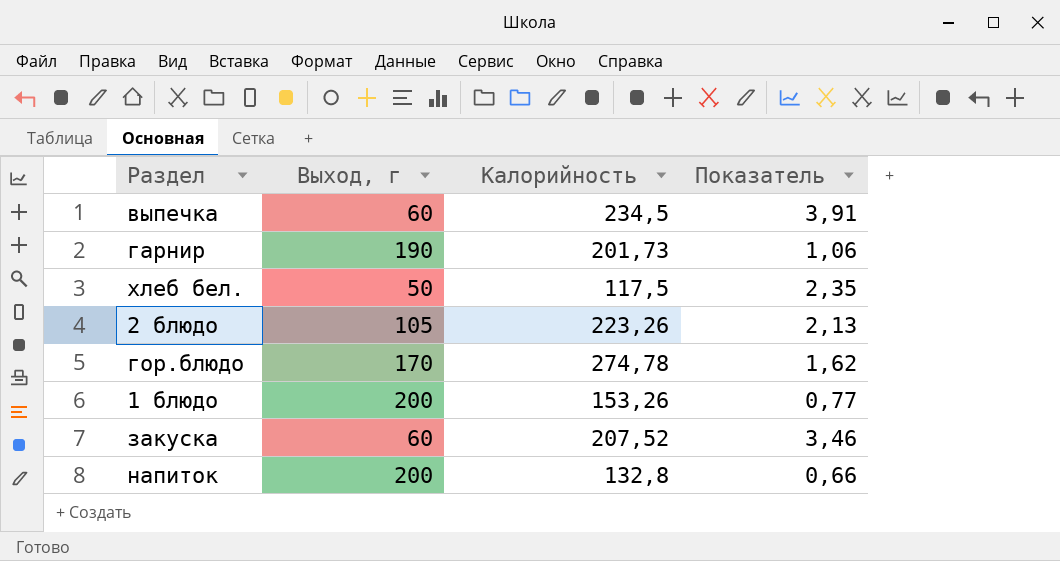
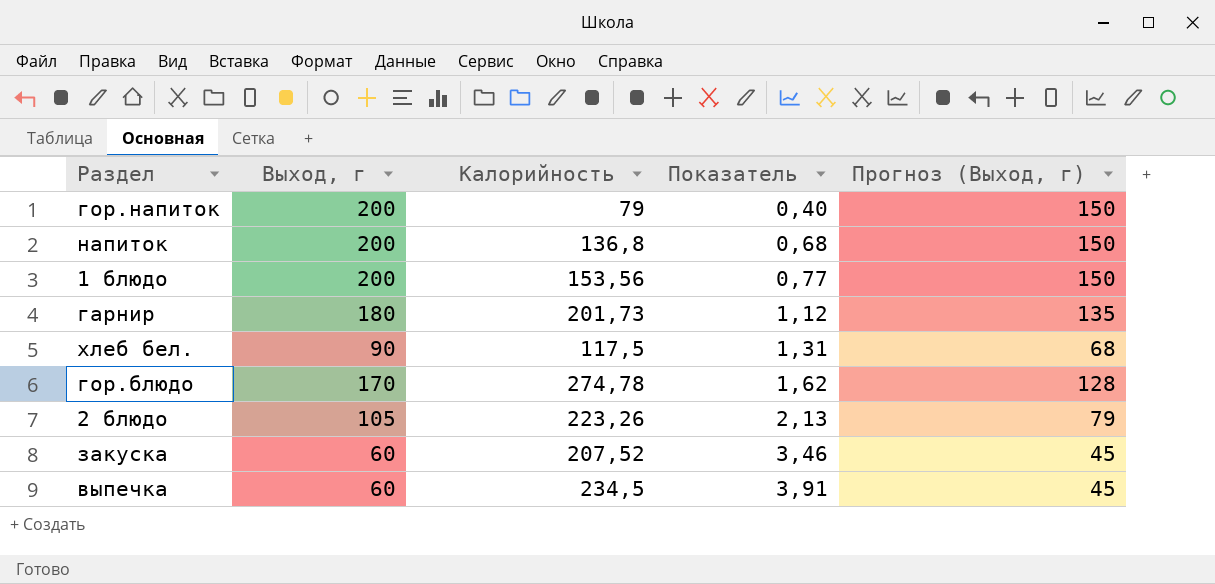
row order: none -> Показатель ascending
column Прогноз (Выход, г) | formula: none -> [Выход, г] * 0,75
row гор.напиток: none -> 200 | 79 | 0,40 | 150
напиток | Калорийность: 132,8 -> 136,8
напиток | Показатель: 0,66 -> 0,68
1 блюдо | Калорийность: 153,26 -> 153,56
гарнир | Выход, г: 190 -> 180
гарнир | Показатель: 1,06 -> 1,12
хлеб бел. | Выход, г: 50 -> 90
хлеб бел. | Показатель: 2,35 -> 1,31

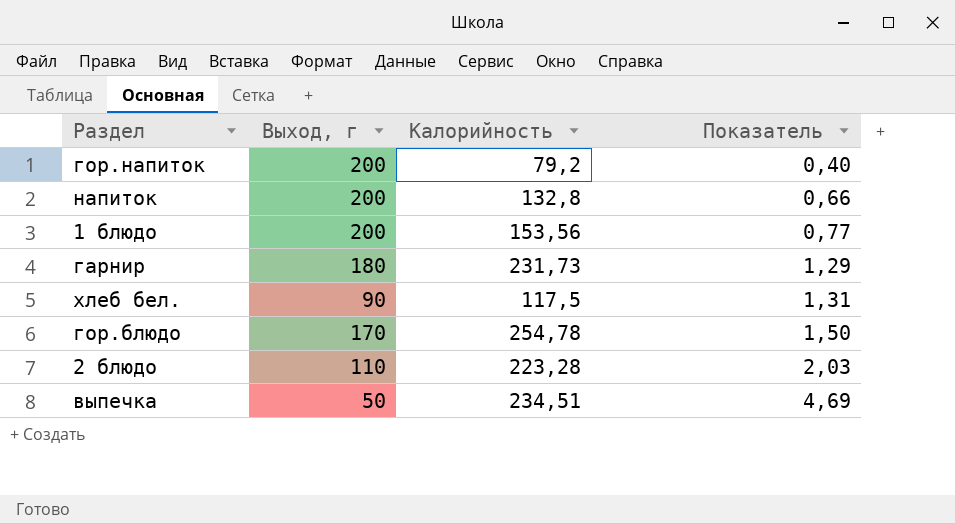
column Прогноз (Выход, г) | formula: [Выход, г] * 0,75 -> none
row закуска: 60 | 207,52 | 3,46 | 45 -> none
гор.напиток | Калорийность: 79 -> 79,2
напиток | Калорийность: 136,8 -> 132,8
напиток | Показатель: 0,68 -> 0,66
гарнир | Калорийность: 201,73 -> 231,73
гарнир | Показатель: 1,12 -> 1,29
гор.блюдо | Калорийность: 274,78 -> 254,78
гор.блюдо | Показатель: 1,62 -> 1,50
2 блюдо | Выход, г: 105 -> 110
2 блюдо | Калорийность: 223,26 -> 223,28
2 блюдо | Показатель: 2,13 -> 2,03
выпечка | Выход, г: 60 -> 50
выпечка | Калорийность: 234,5 -> 234,51
выпечка | Показатель: 3,91 -> 4,69

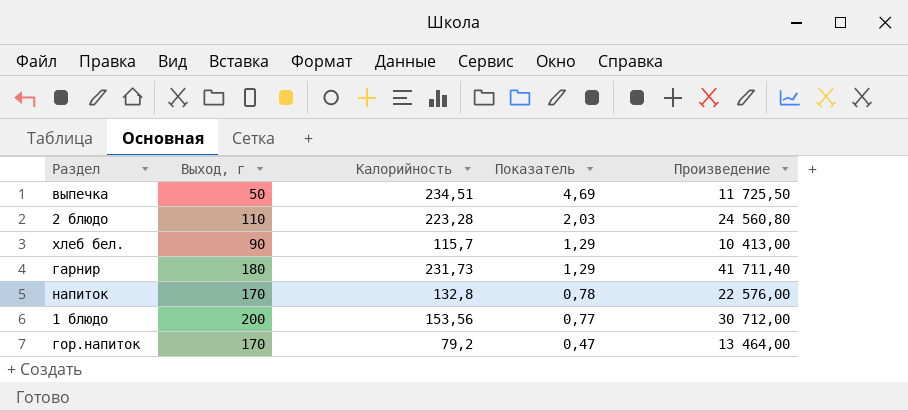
row order: Показатель ascending -> Показатель descending
column Произведение | formula: none -> [Выход, г] * [Калорийность]
row гор.блюдо: 170 | 254,78 | 1,50 -> none
хлеб бел. | Калорийность: 117,5 -> 115,7
хлеб бел. | Показатель: 1,31 -> 1,29
напиток | Выход, г: 200 -> 170
напиток | Показатель: 0,66 -> 0,78
гор.напиток | Выход, г: 200 -> 170
гор.напиток | Показатель: 0,40 -> 0,47

